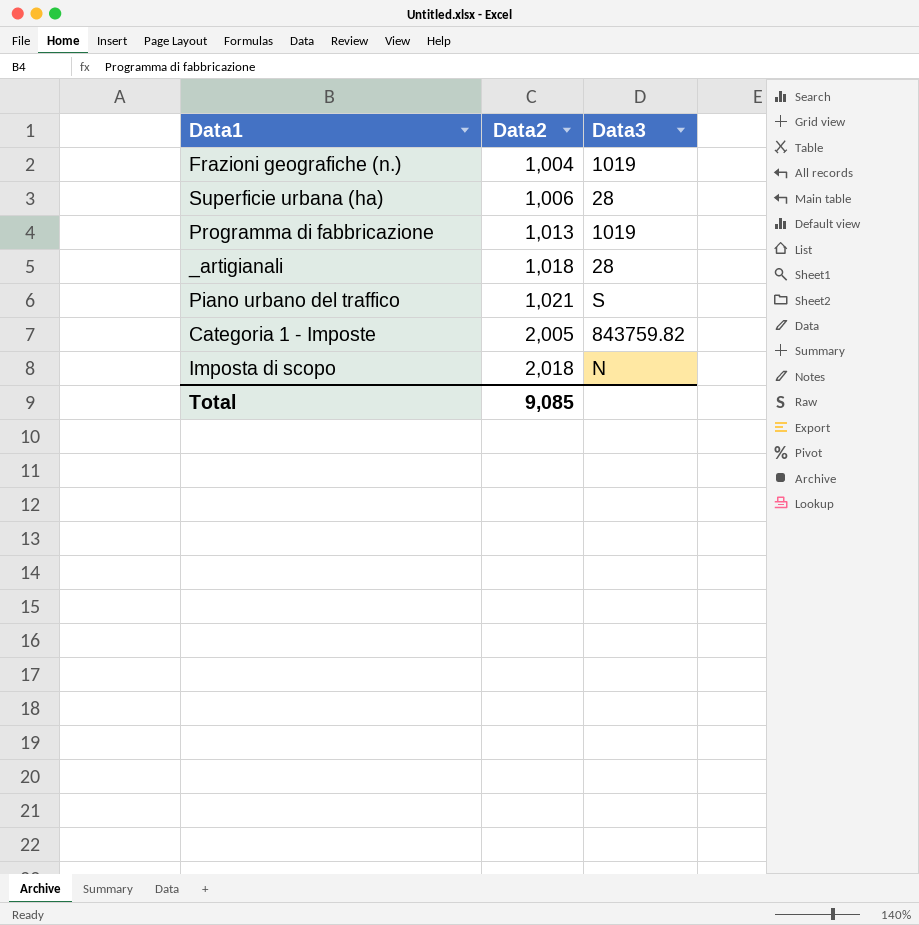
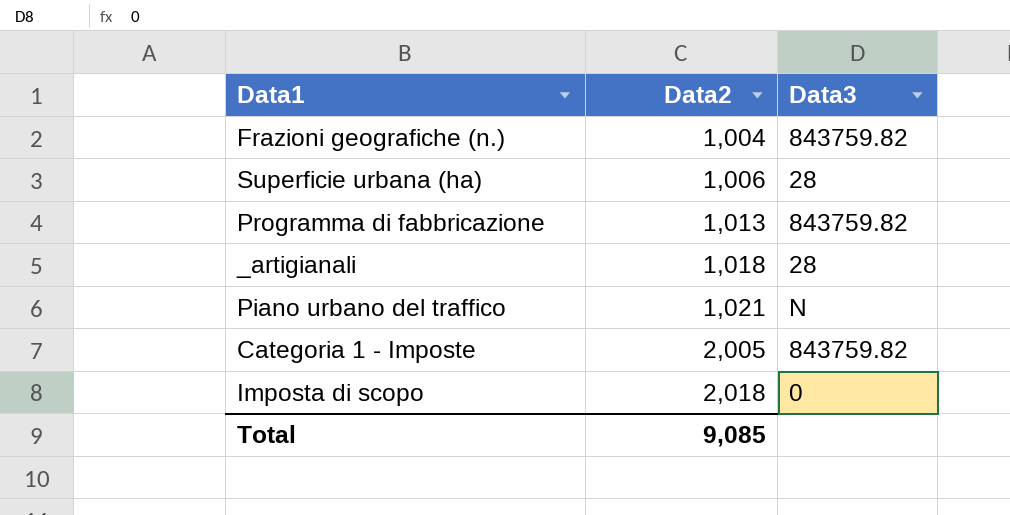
Frazioni geografiche (n.) | Data3: 1019 -> 843759.82
Programma di fabbricazione | Data3: 1019 -> 843759.82
Piano urbano del traffico | Data3: S -> N
Imposta di scopo | Data3: N -> 0

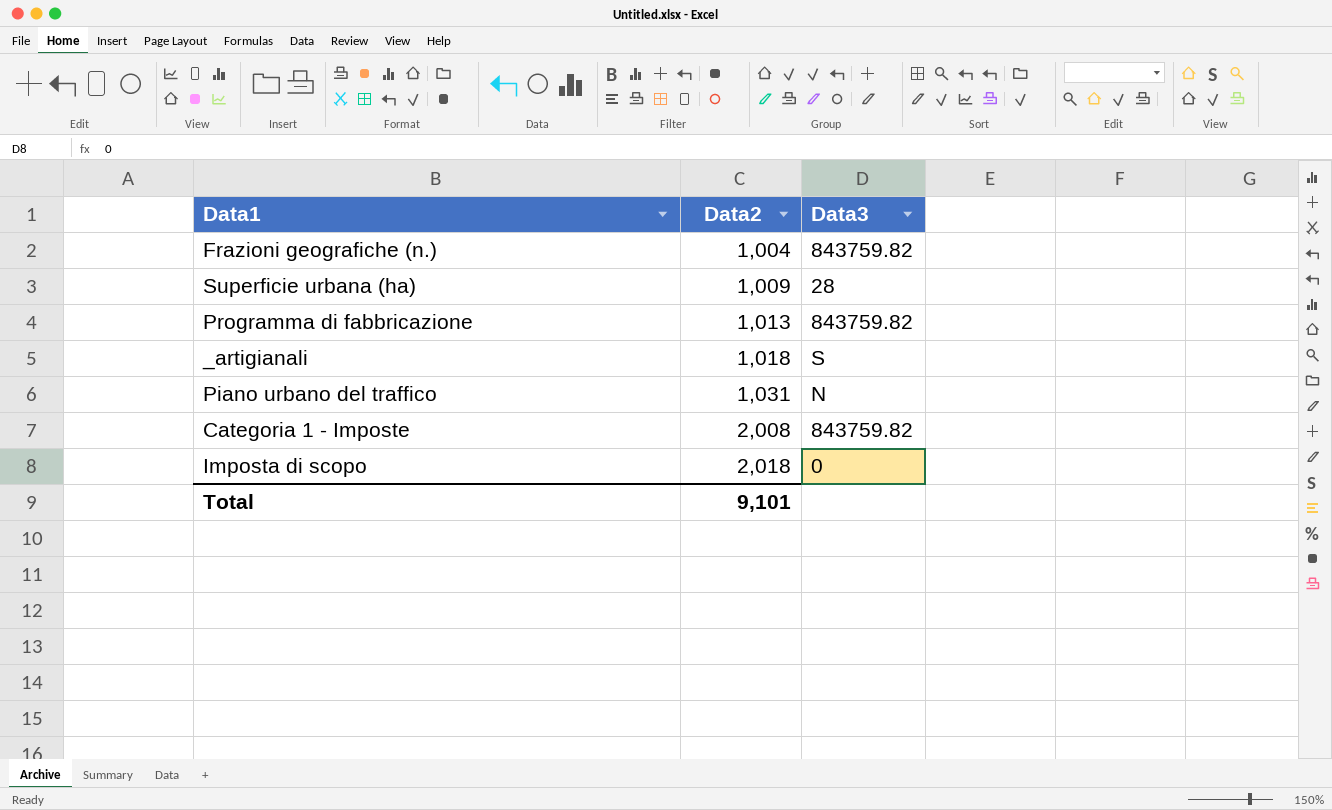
Superficie urbana (ha) | Data2: 1,006 -> 1,009
_artigianali | Data3: 28 -> S
Piano urbano del traffico | Data2: 1,021 -> 1,031
Categoria 1 - Imposte | Data2: 2,005 -> 2,008
Total | Data2: 9,085 -> 9,101

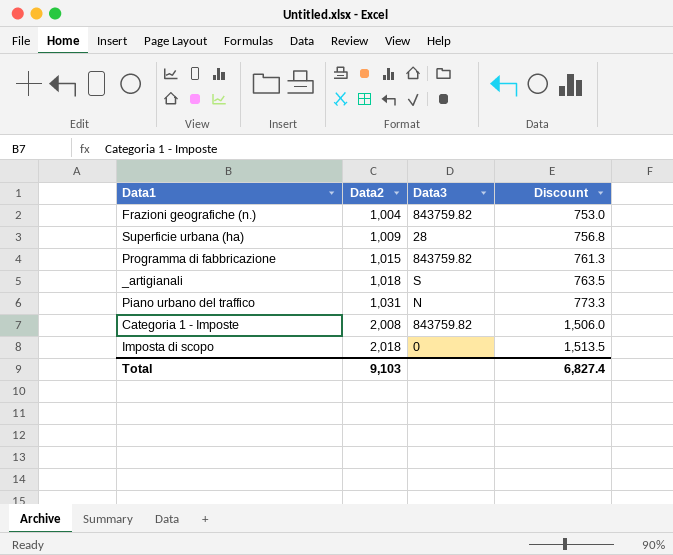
column Discount | formula: none -> [Data2] * 0.75
Programma di fabbricazione | Data2: 1,013 -> 1,015
Total | Data2: 9,101 -> 9,103

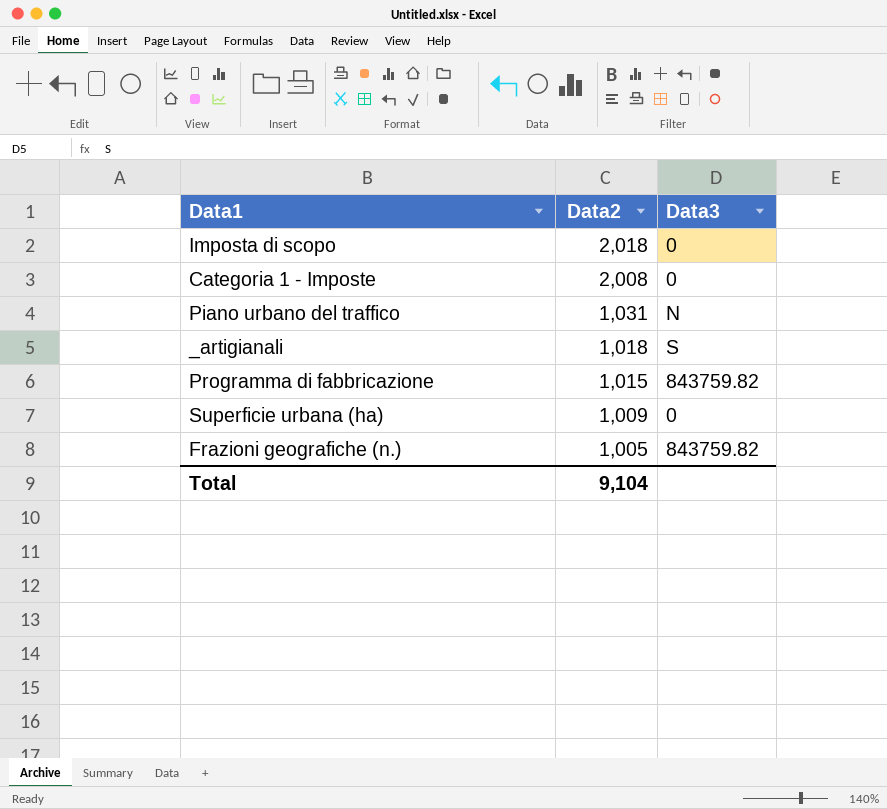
row order: Data2 ascending -> Data2 descending
column Discount | formula: [Data2] * 0.75 -> none
Categoria 1 - Imposte | Data3: 843759.82 -> 0
Superficie urbana (ha) | Data3: 28 -> 0
Frazioni geografiche (n.) | Data2: 1,004 -> 1,005
Total | Data2: 9,103 -> 9,104

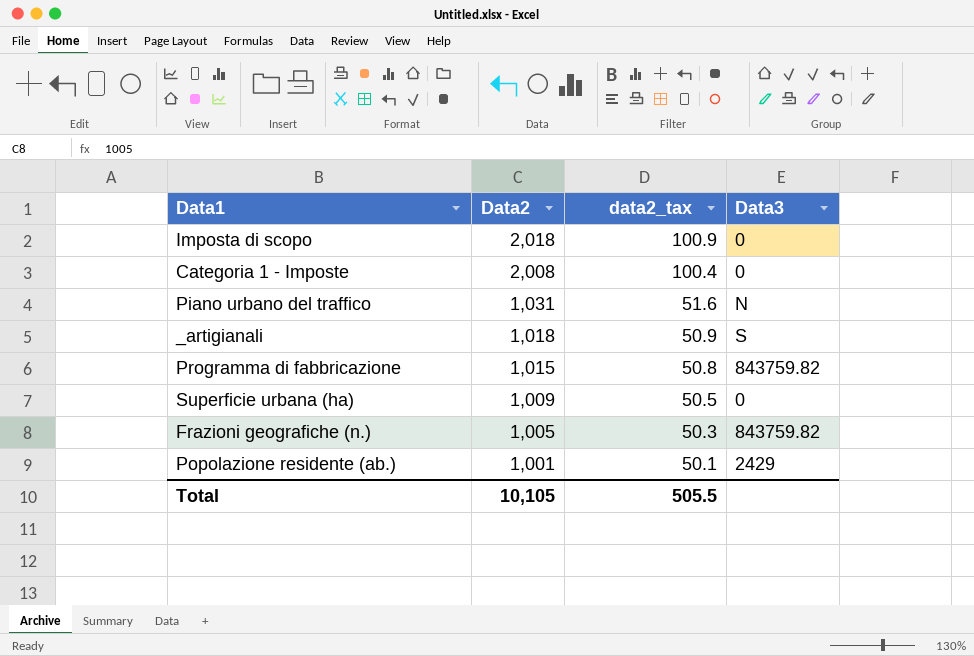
column data2_tax | formula: none -> [Data2] * 0.05
row Popolazione residente (ab.): none -> 1,001 | 50.1 | 2429
Total | Data2: 9,104 -> 10,105

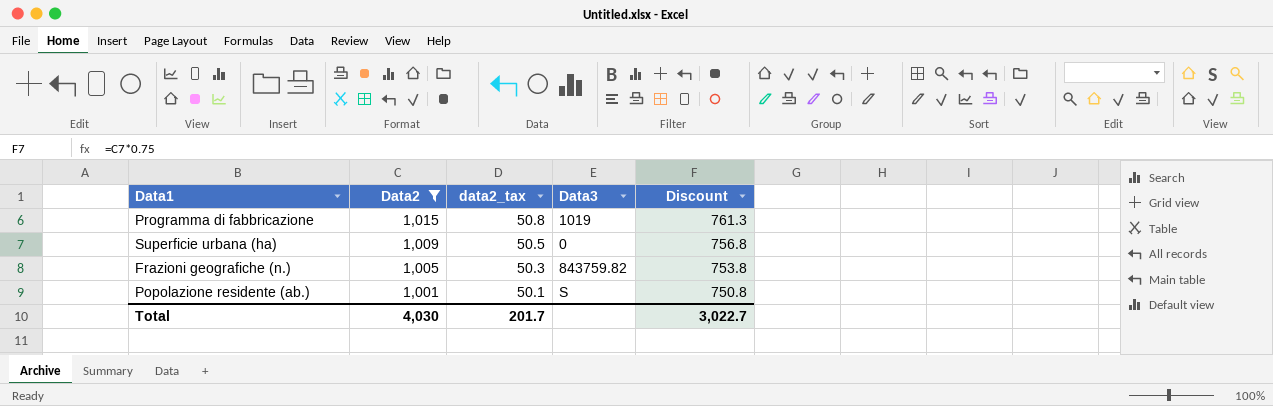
filter: none -> Data2 <= 1,015
column Discount | formula: none -> [Data2] * 0.75
Programma di fabbricazione | Data3: 843759.82 -> 1019
Popolazione residente (ab.) | Data3: 2429 -> S
Total | Data2: 10,105 -> 4,030
Total | data2_tax: 505.5 -> 201.7

